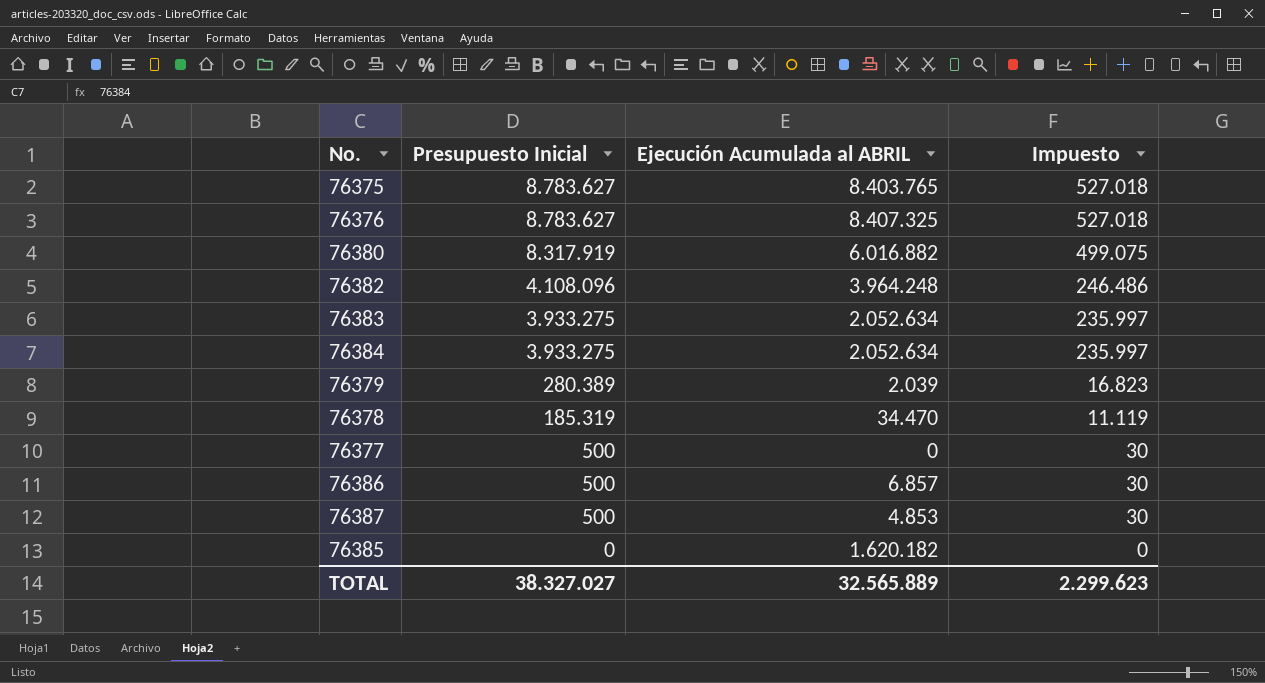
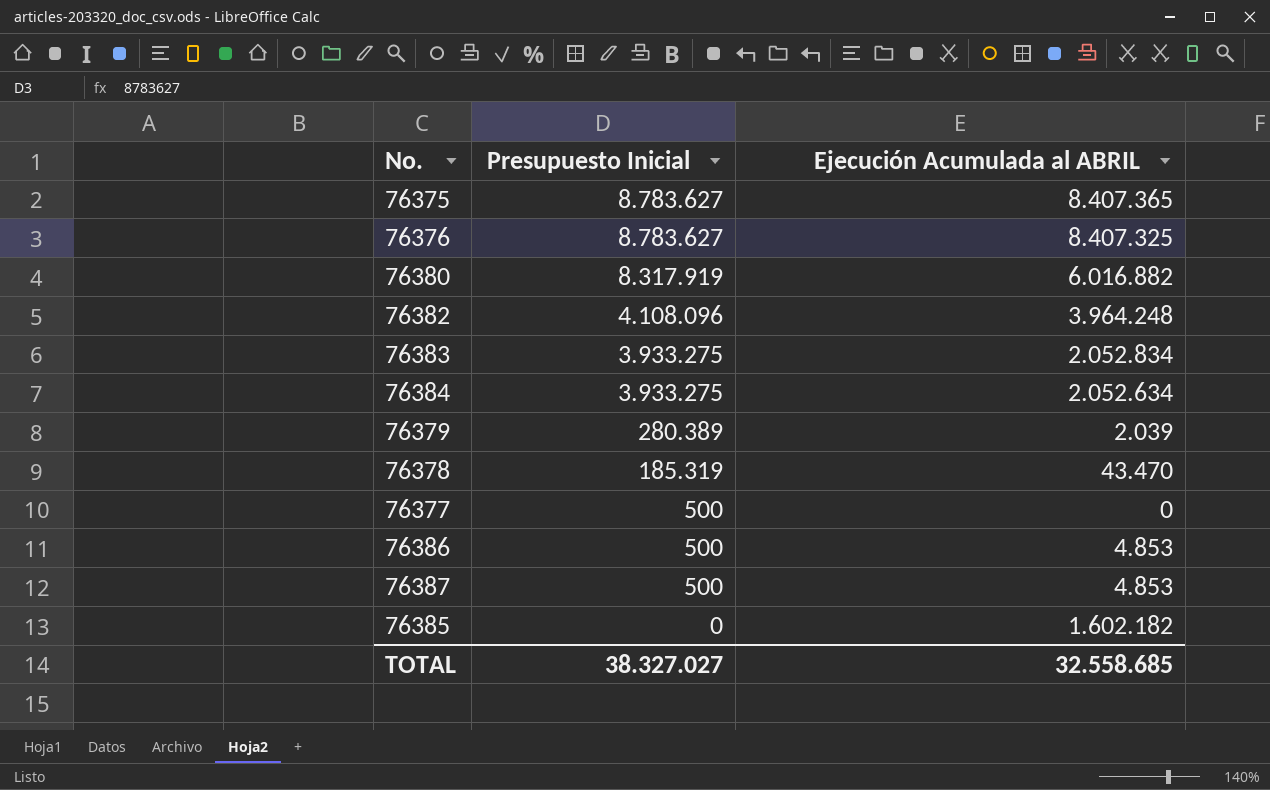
column Impuesto | formula: [Presupuesto Inicial] * 0,06 -> none
76375 | Ejecución Acumulada al ABRIL: 8.403.765 -> 8.407.365
76383 | Ejecución Acumulada al ABRIL: 2.052.634 -> 2.052.834
76378 | Ejecución Acumulada al ABRIL: 34.470 -> 43.470
76386 | Ejecución Acumulada al ABRIL: 6.857 -> 4.853
76385 | Ejecución Acumulada al ABRIL: 1.620.182 -> 1.602.182
TOTAL | Ejecución Acumulada al ABRIL: 32.565.889 -> 32.558.685

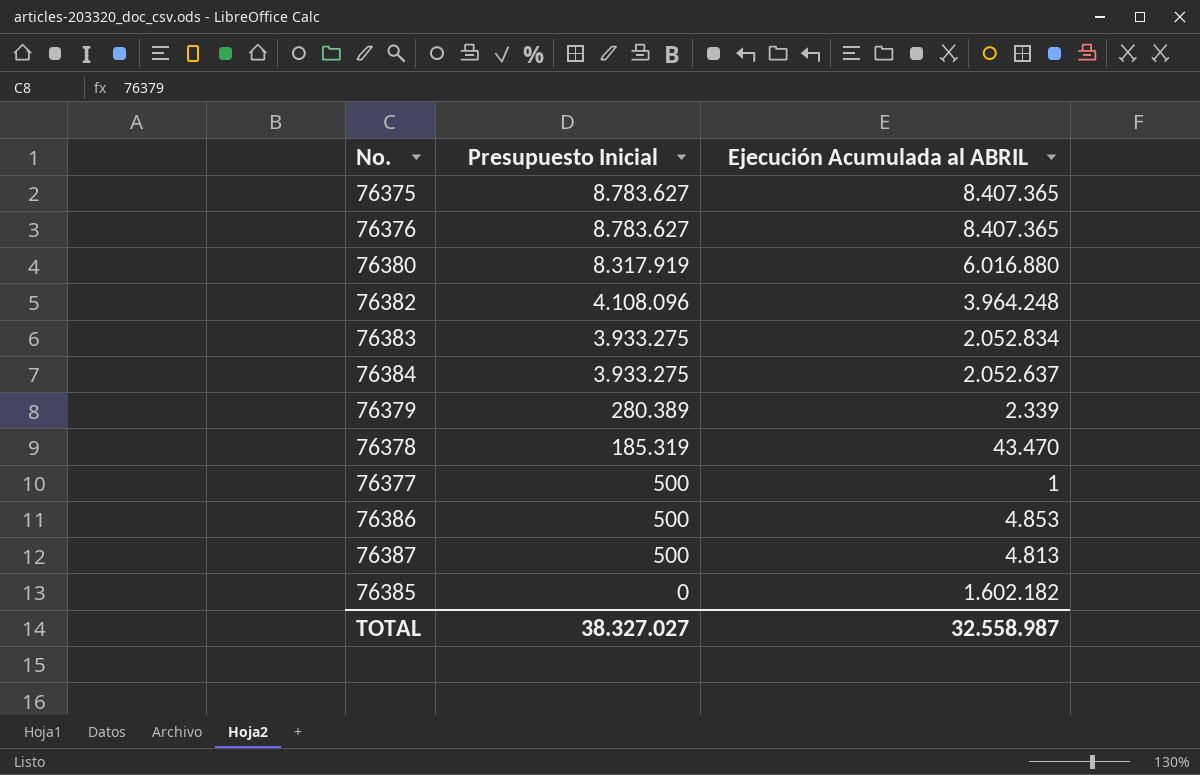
76376 | Ejecución Acumulada al ABRIL: 8.407.325 -> 8.407.365
76380 | Ejecución Acumulada al ABRIL: 6.016.882 -> 6.016.880
76384 | Ejecución Acumulada al ABRIL: 2.052.634 -> 2.052.637
76379 | Ejecución Acumulada al ABRIL: 2.039 -> 2.339
76377 | Ejecución Acumulada al ABRIL: 0 -> 1
76387 | Ejecución Acumulada al ABRIL: 4.853 -> 4.813
TOTAL | Ejecución Acumulada al ABRIL: 32.558.685 -> 32.558.987

